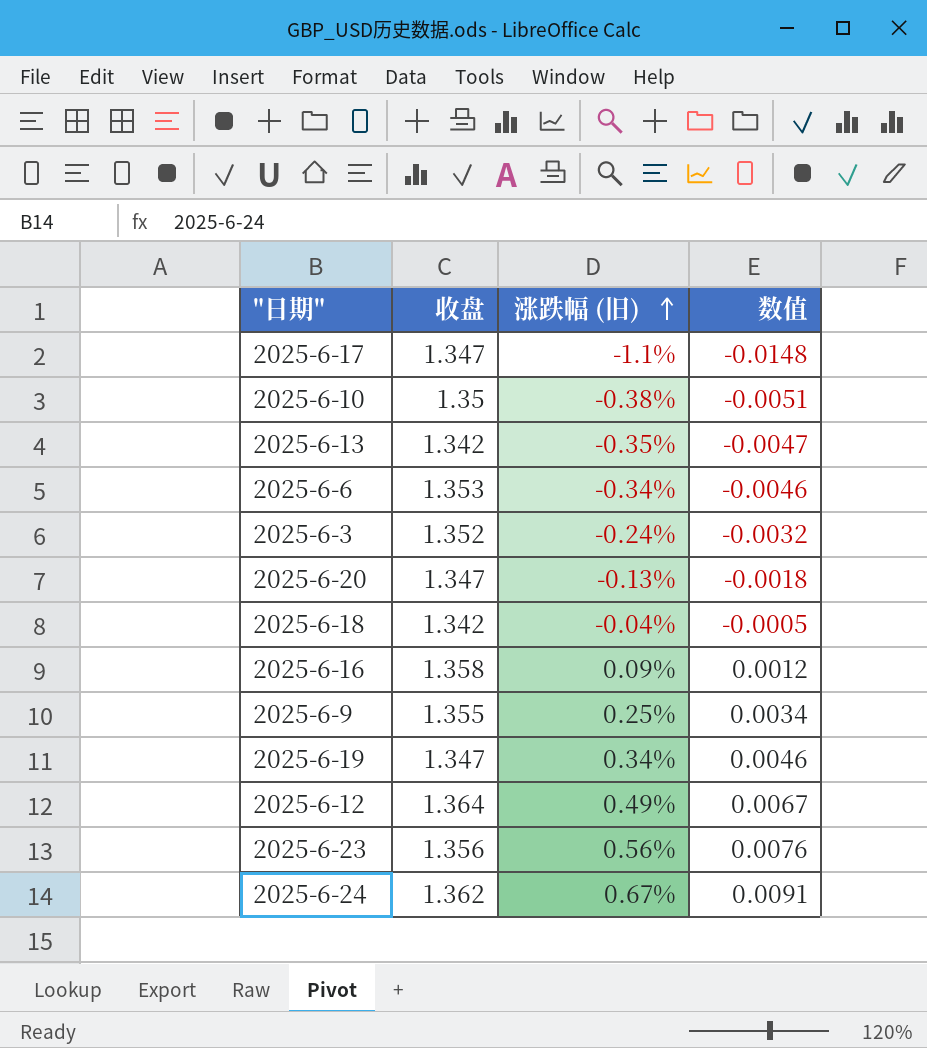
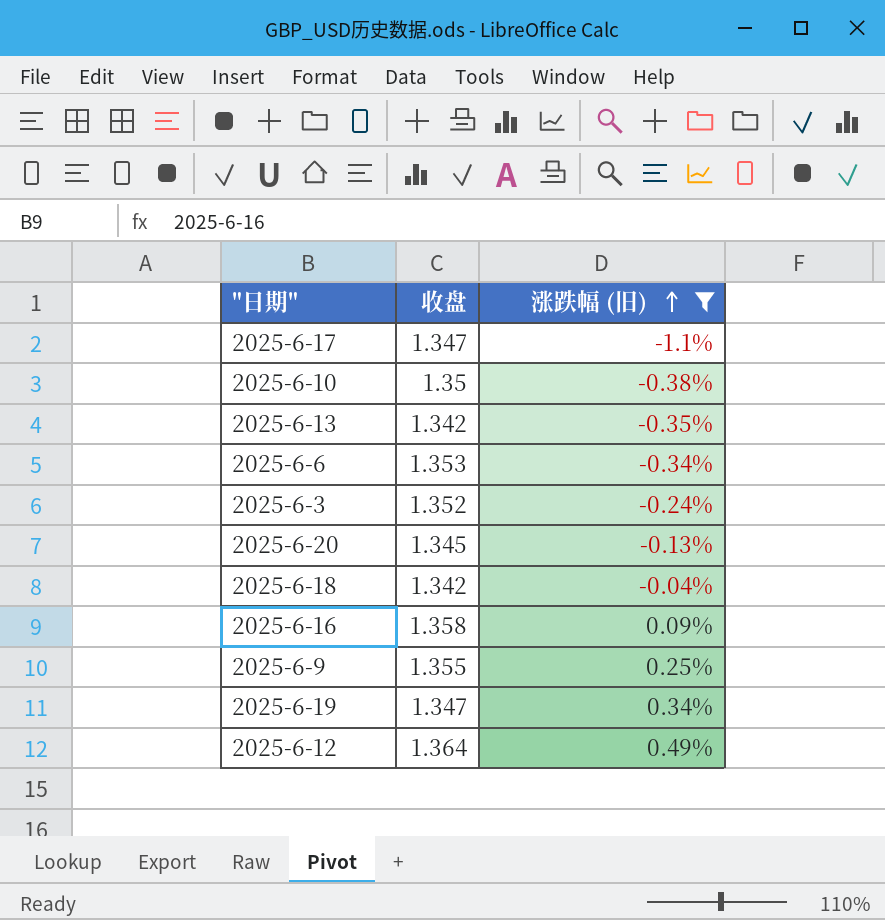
filter: none -> 涨跌幅 (旧) <= 0.49%
column 数值 | formula: [收盘] * [涨跌幅 (旧)] -> none
2025-6-20 | 收盘: 1.347 -> 1.345

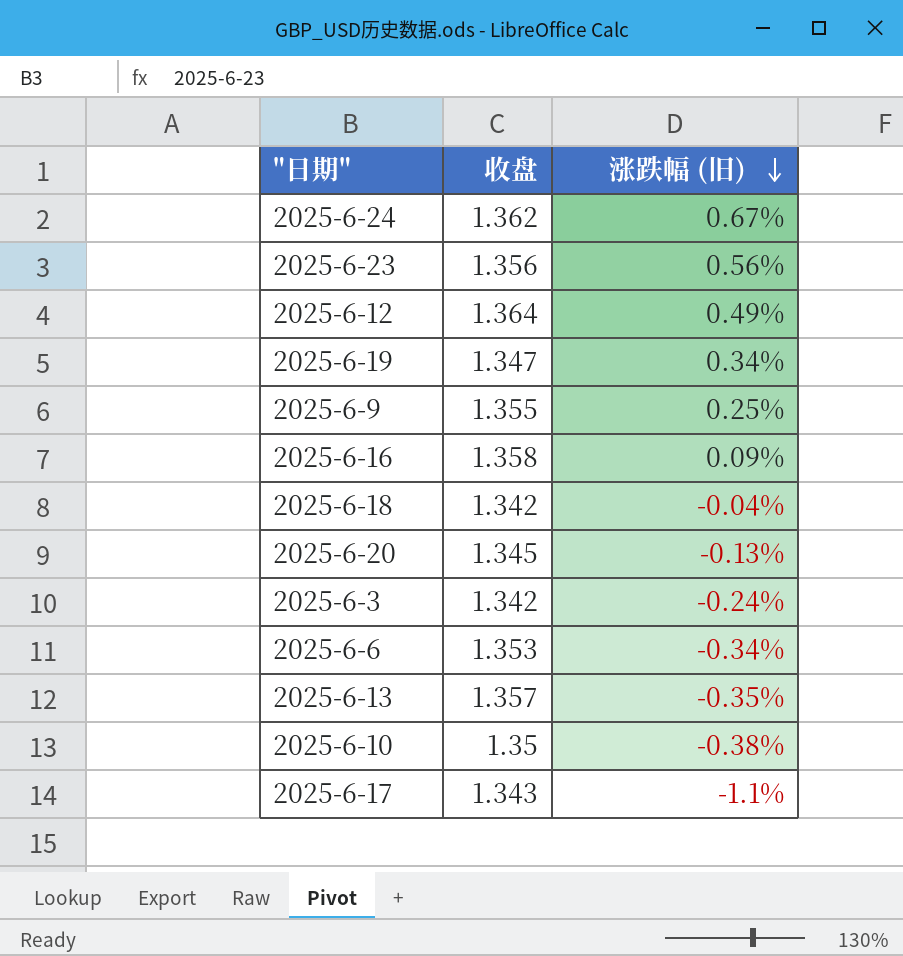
filter: 涨跌幅 (旧) <= 0.49% -> none
row order: 涨跌幅 (旧) ascending -> 涨跌幅 (旧) descending
2025-6-3 | 收盘: 1.352 -> 1.342
2025-6-13 | 收盘: 1.342 -> 1.357
2025-6-17 | 收盘: 1.347 -> 1.343

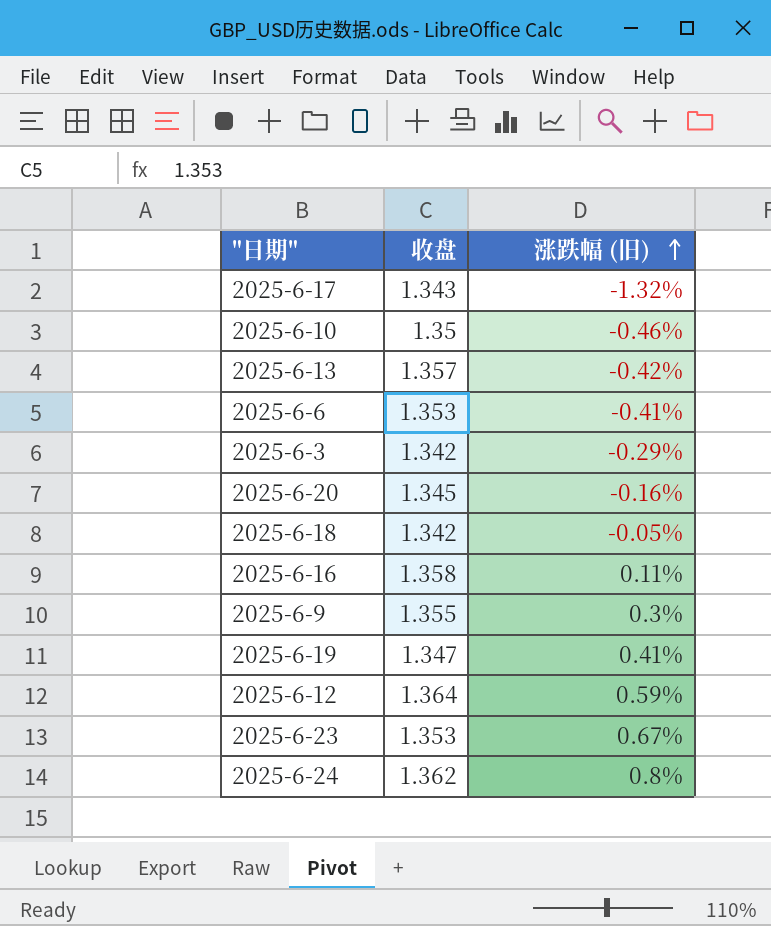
row order: 涨跌幅 (旧) descending -> 涨跌幅 (旧) ascending
2025-6-17 | 涨跌幅 (旧): -1.1% -> -1.32%
2025-6-10 | 涨跌幅 (旧): -0.38% -> -0.46%
2025-6-13 | 涨跌幅 (旧): -0.35% -> -0.42%
2025-6-6 | 涨跌幅 (旧): -0.34% -> -0.41%
2025-6-3 | 涨跌幅 (旧): -0.24% -> -0.29%
2025-6-20 | 涨跌幅 (旧): -0.13% -> -0.16%
2025-6-18 | 涨跌幅 (旧): -0.04% -> -0.05%
2025-6-16 | 涨跌幅 (旧): 0.09% -> 0.11%
2025-6-9 | 涨跌幅 (旧): 0.25% -> 0.3%
2025-6-19 | 涨跌幅 (旧): 0.34% -> 0.41%
2025-6-12 | 涨跌幅 (旧): 0.49% -> 0.59%
2025-6-23 | 收盘: 1.356 -> 1.353
2025-6-23 | 涨跌幅 (旧): 0.56% -> 0.67%
2025-6-24 | 涨跌幅 (旧): 0.67% -> 0.8%

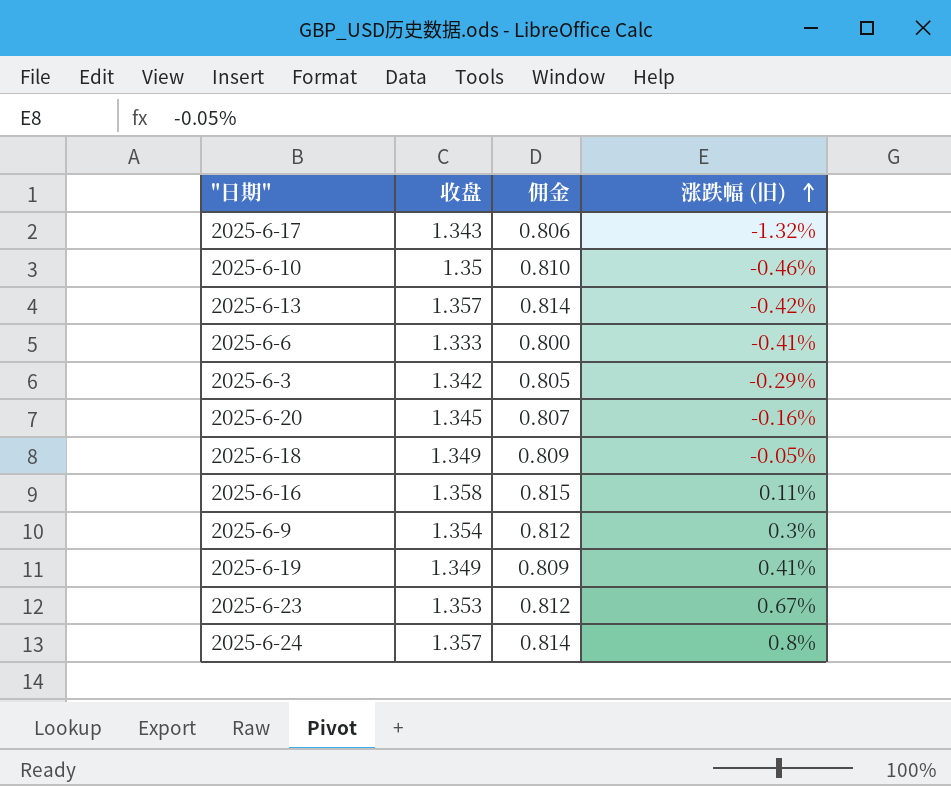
column 佣金 | formula: none -> [收盘] * 0.6
row 2025-6-12: 1.364 | 0.59% -> none
2025-6-6 | 收盘: 1.353 -> 1.333
2025-6-18 | 收盘: 1.342 -> 1.349
2025-6-9 | 收盘: 1.355 -> 1.354
2025-6-19 | 收盘: 1.347 -> 1.349
2025-6-24 | 收盘: 1.362 -> 1.357

